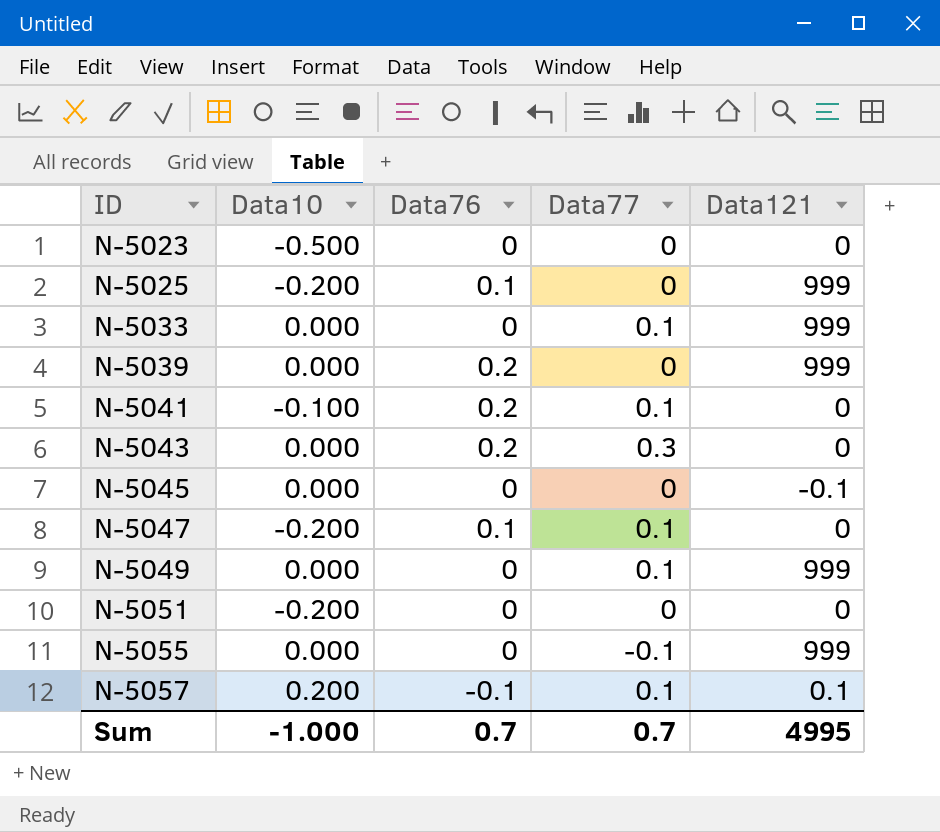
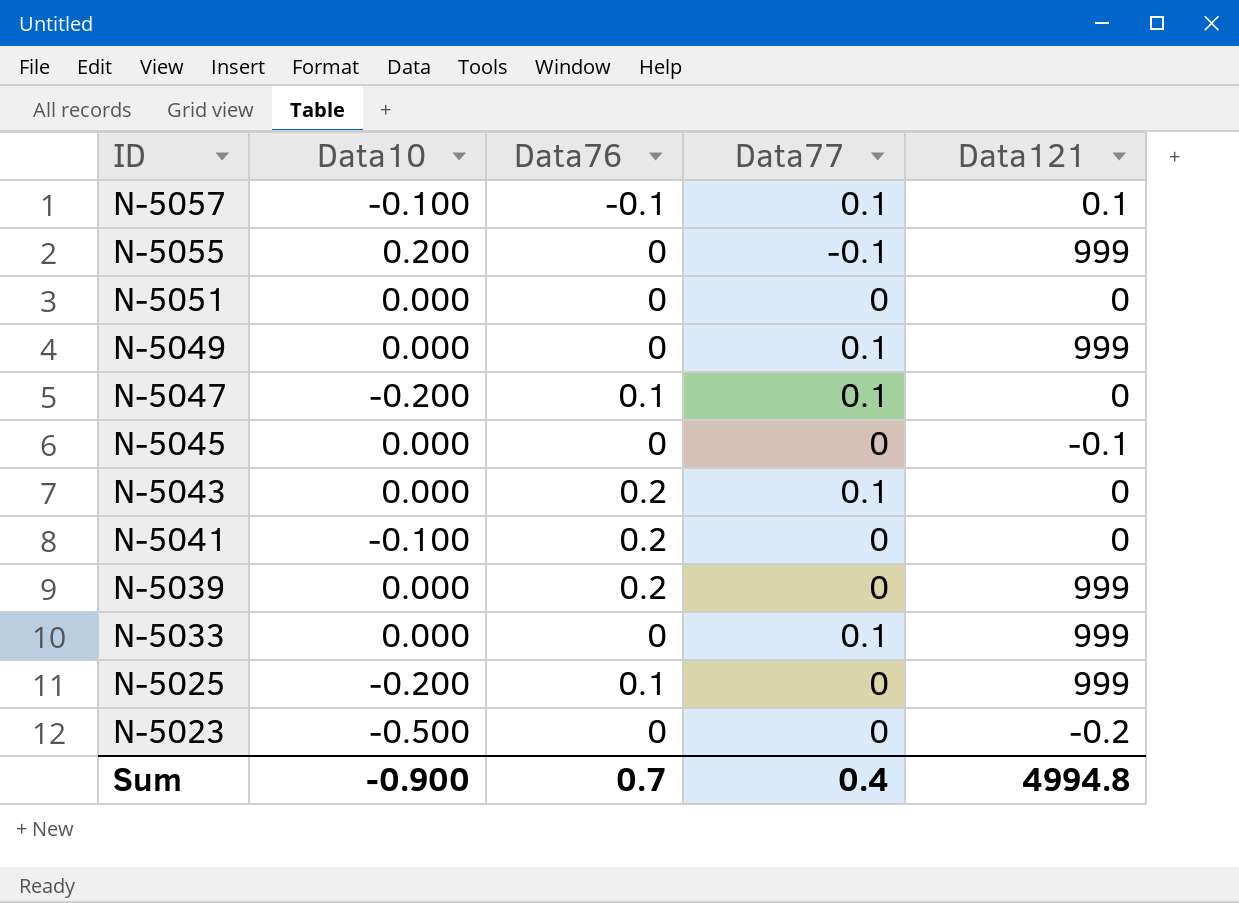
row order: ID ascending -> ID descending
N-5057 | Data10: 0.200 -> -0.100
N-5055 | Data10: 0.000 -> 0.200
N-5051 | Data10: -0.200 -> 0.000
N-5043 | Data77: 0.3 -> 0.1
N-5041 | Data77: 0.1 -> 0
N-5023 | Data121: 0 -> -0.2
Sum | Data10: -1.000 -> -0.900
Sum | Data77: 0.7 -> 0.4
Sum | Data121: 4995 -> 4994.8

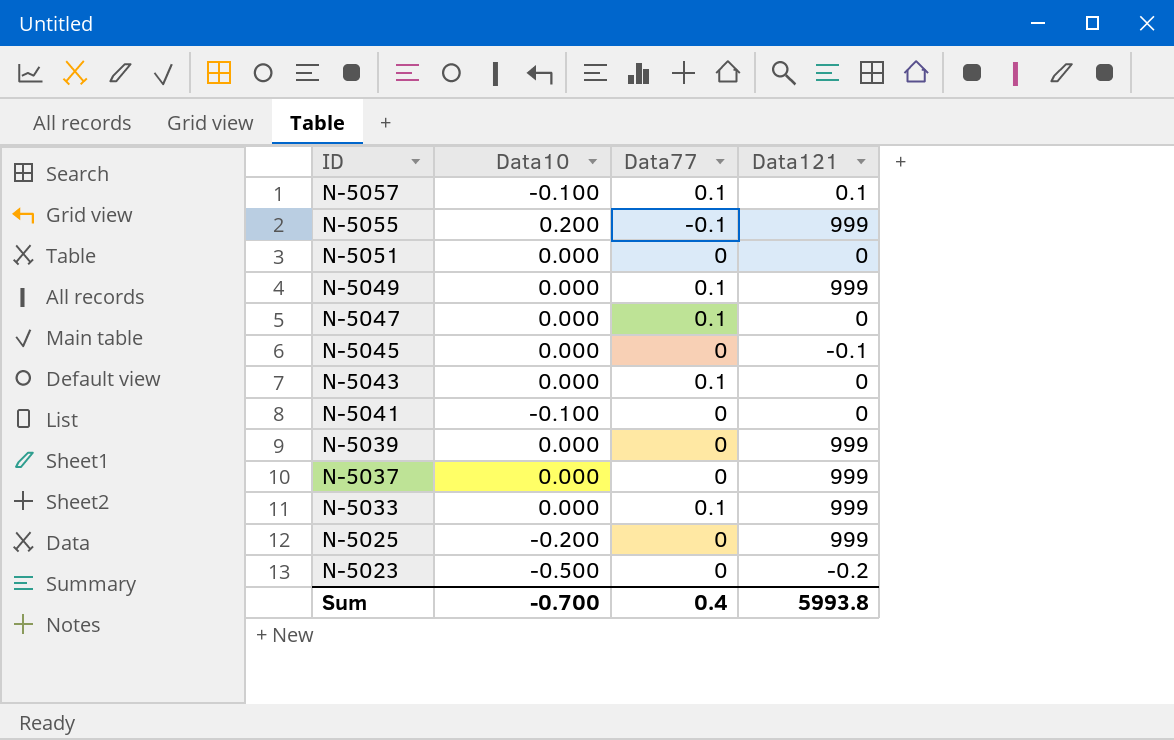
column Data76 | position: 3 -> none
N-5047 | Data10: -0.200 -> 0.000
row N-5037: none -> 0.000 | 0 | 999
Sum | Data10: -0.900 -> -0.700
Sum | Data121: 4994.8 -> 5993.8

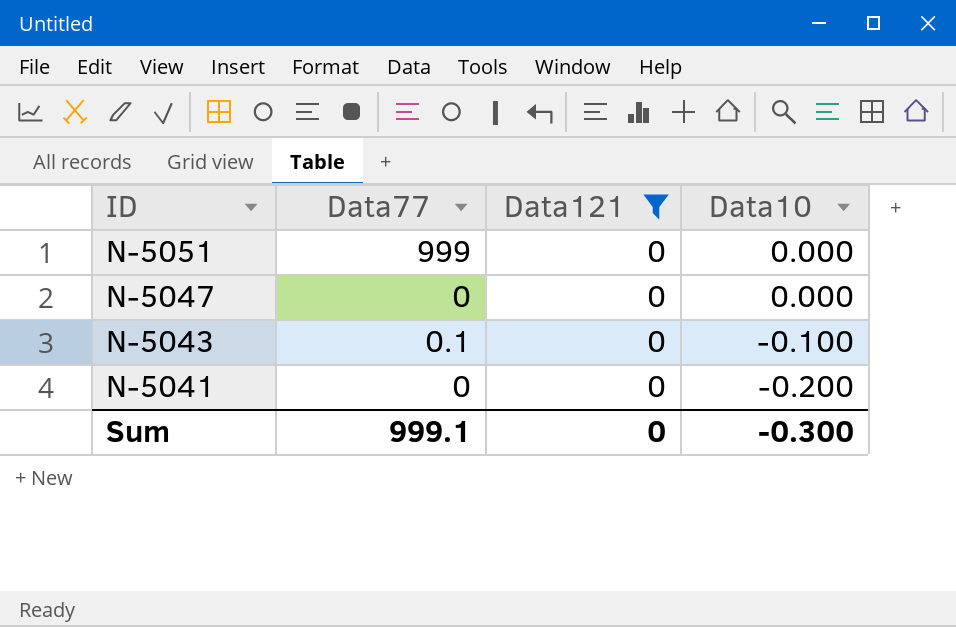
filter: none -> Data121 = 0
column Data10 | position: 2 -> 4
N-5051 | Data77: 0 -> 999
N-5047 | Data77: 0.1 -> 0
N-5043 | Data10: 0.000 -> -0.100
N-5041 | Data10: -0.100 -> -0.200
Sum | Data77: 0.4 -> 999.1
Sum | Data121: 5993.8 -> 0
Sum | Data10: -0.700 -> -0.300

